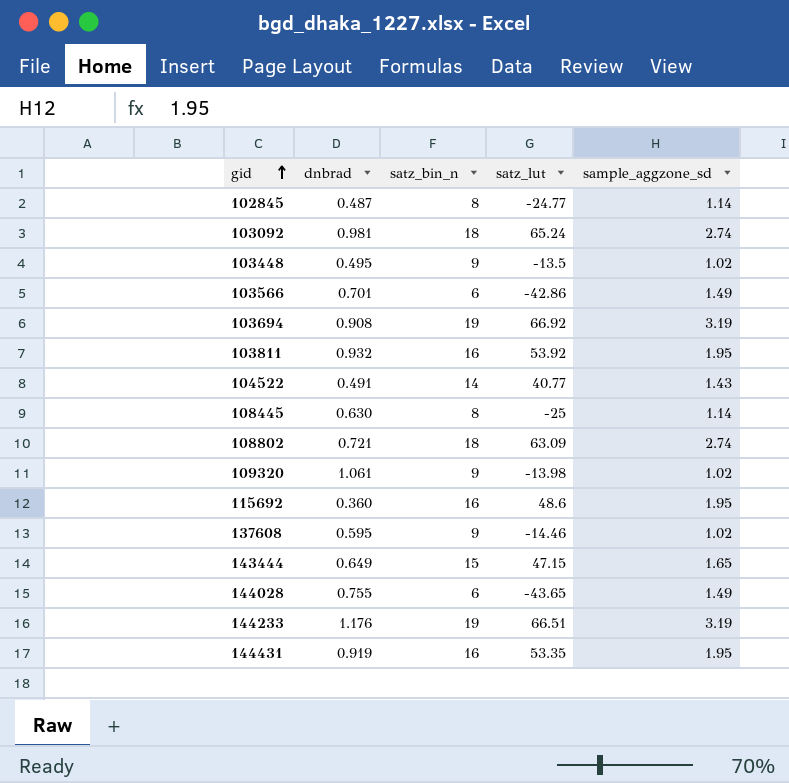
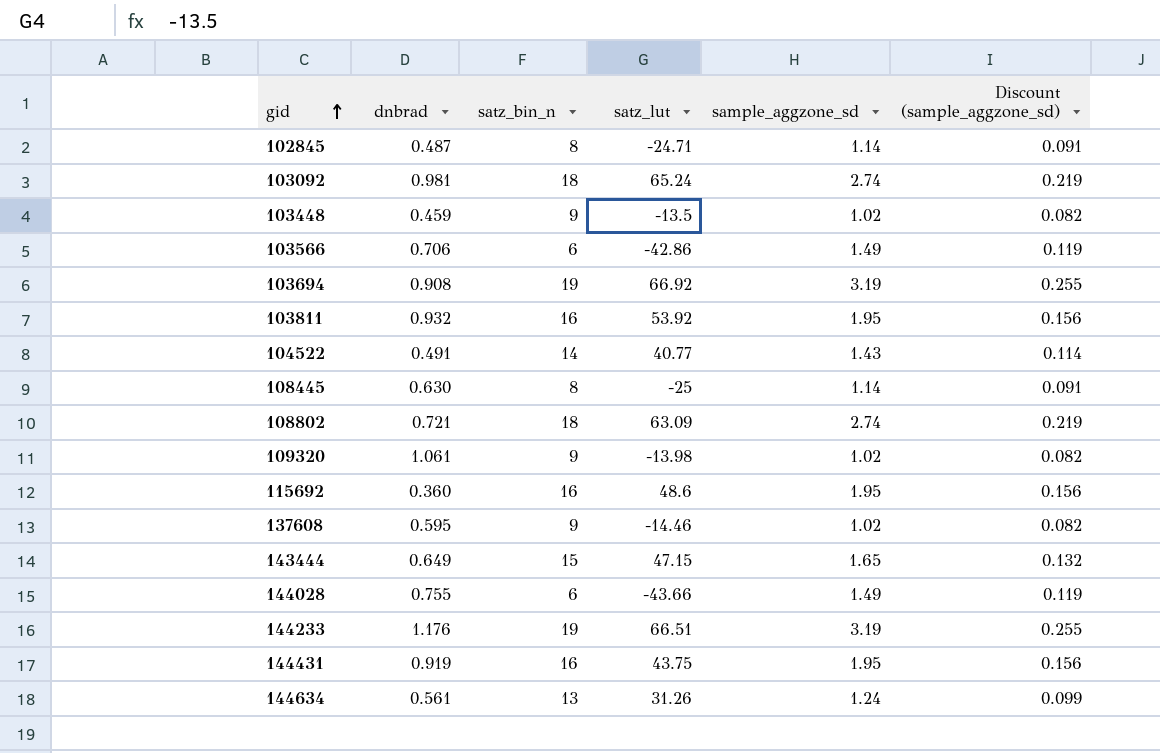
column Discount (sample_aggzone_sd) | formula: none -> [sample_aggzone_sd] * 0.08
102845 | satz_lut: -24.77 -> -24.71
103448 | dnbrad: 0.495 -> 0.459
103566 | dnbrad: 0.701 -> 0.706
144028 | satz_lut: -43.65 -> -43.66
144431 | satz_lut: 53.35 -> 43.75
row 144634: none -> 0.561 | 13 | 31.26 | 1.24 | 0.099

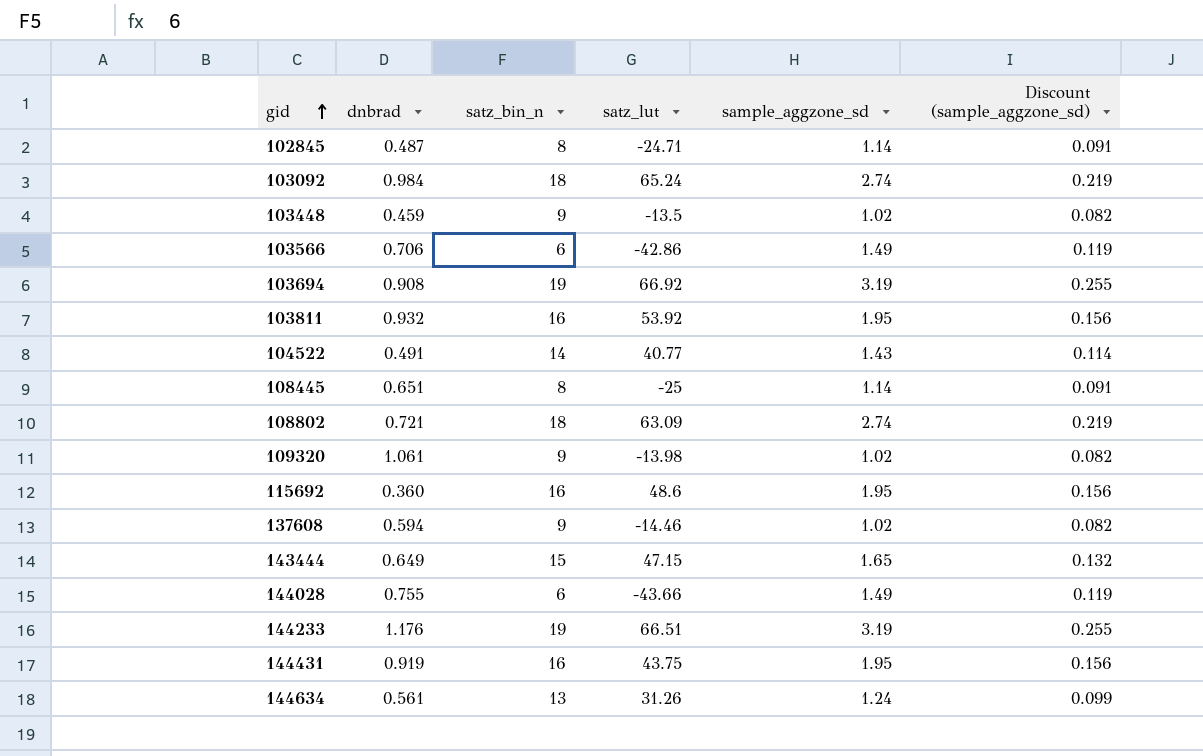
103092 | dnbrad: 0.981 -> 0.984
108445 | dnbrad: 0.630 -> 0.651
137608 | dnbrad: 0.595 -> 0.594

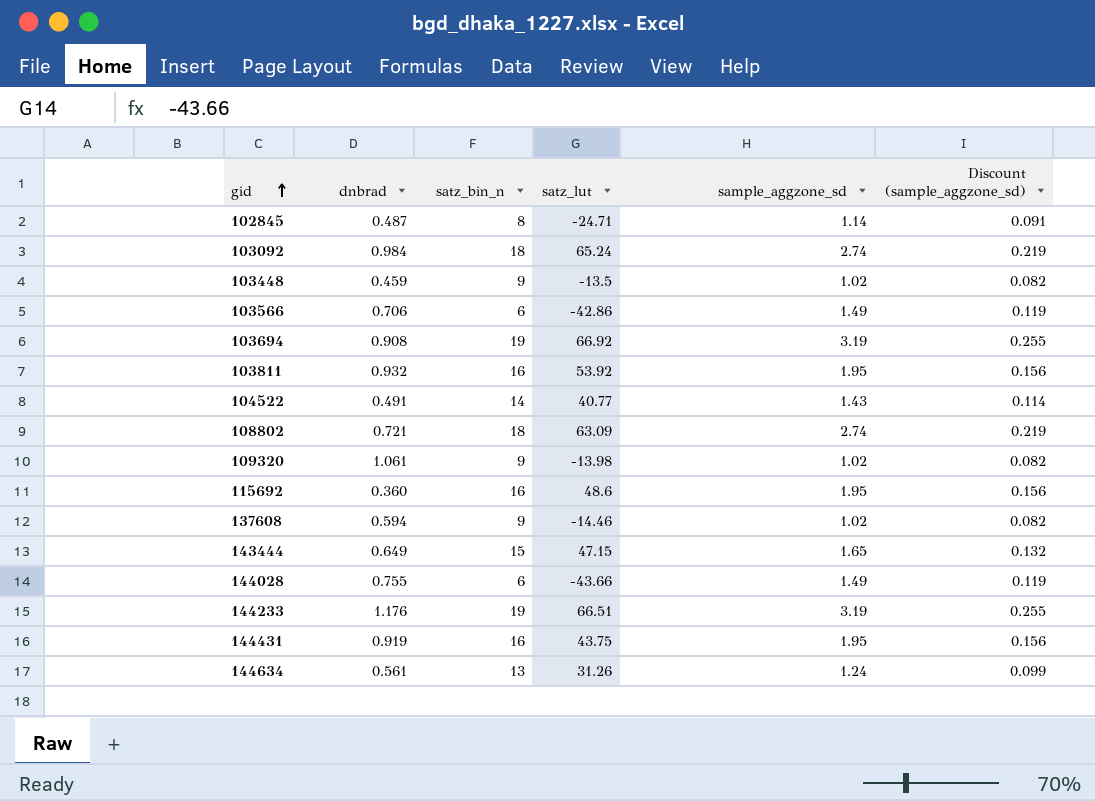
row 108445: 0.651 | 8 | -25 | 1.14 | 0.091 -> none

